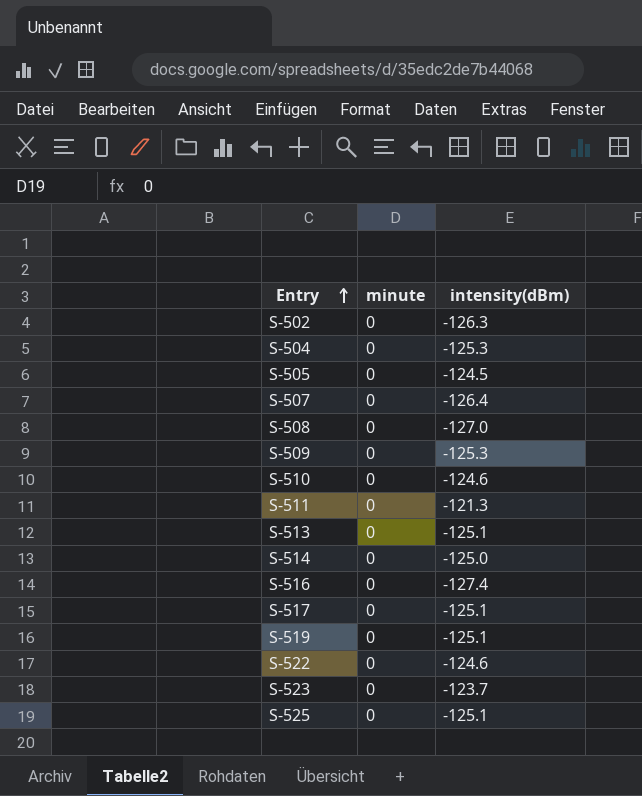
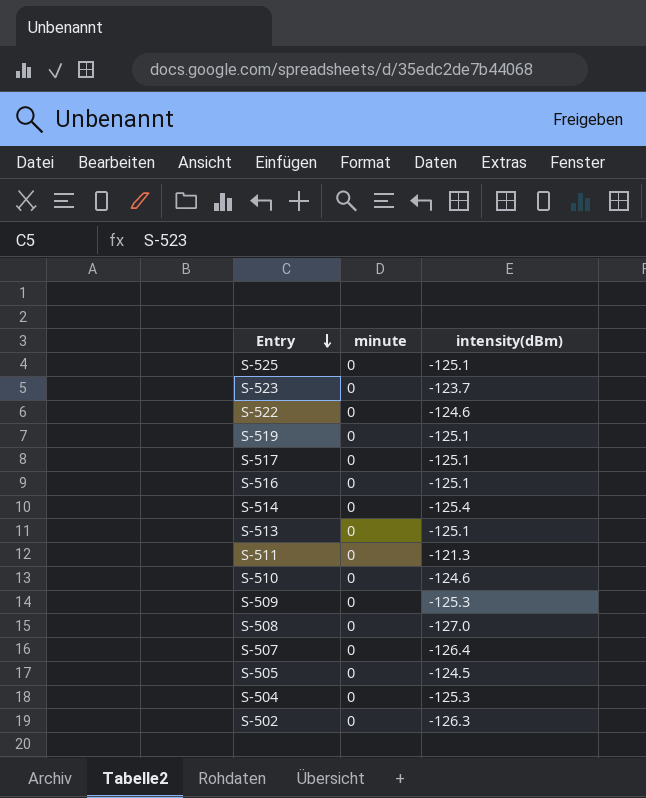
row order: Entry ascending -> Entry descending
S-516 | intensity(dBm): -127.4 -> -125.1
S-514 | intensity(dBm): -125.0 -> -125.4

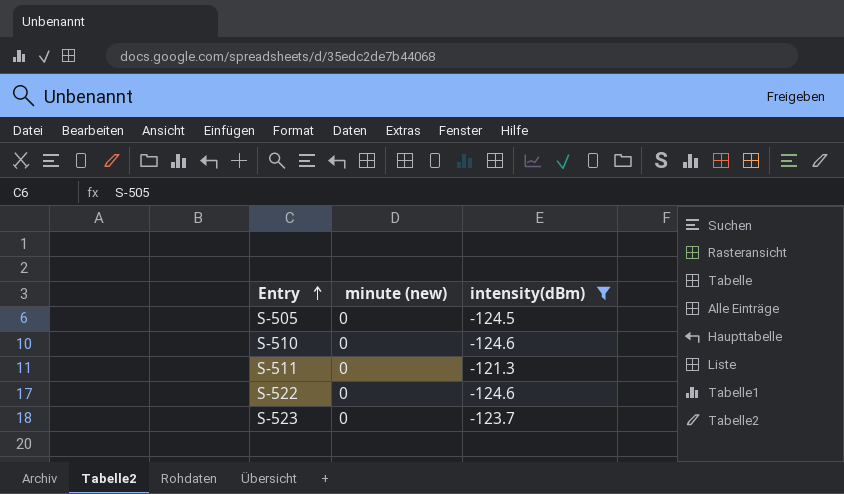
filter: none -> intensity(dBm) >= -124.6
row order: Entry descending -> Entry ascending
column name: minute -> minute (new)

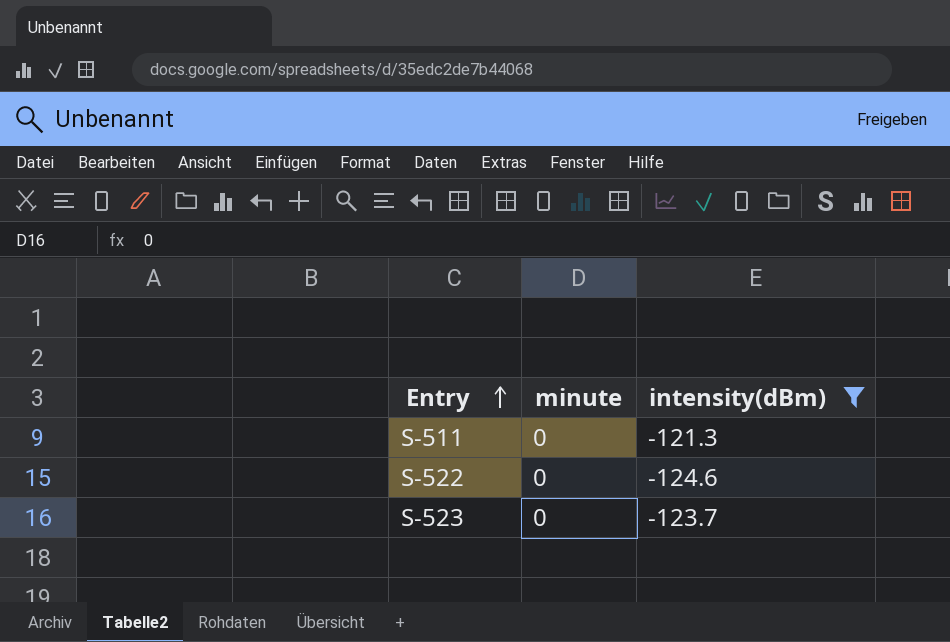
column name: minute (new) -> minute
row S-505: 0 | -124.5 -> none
row S-510: 0 | -124.6 -> none

